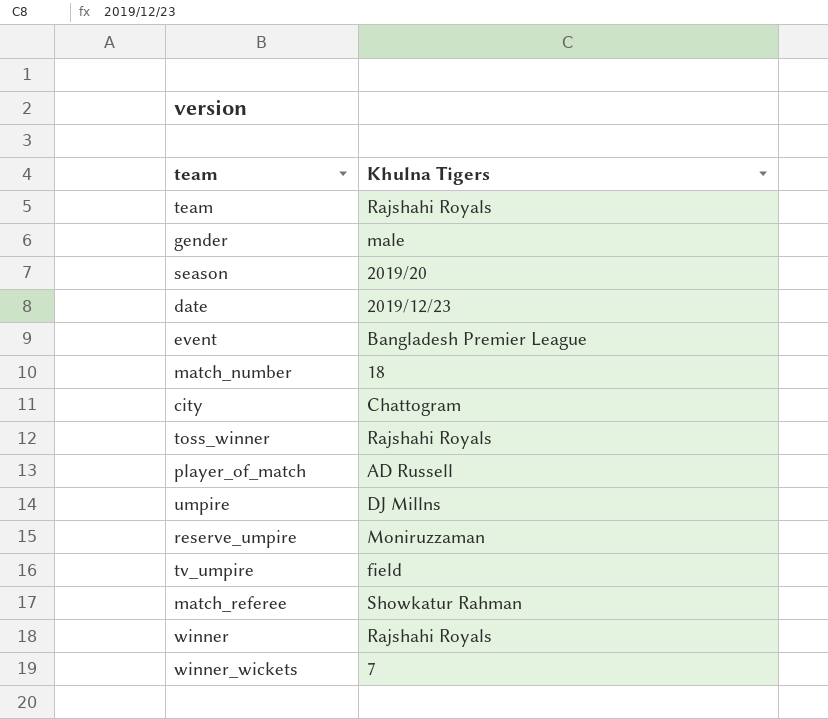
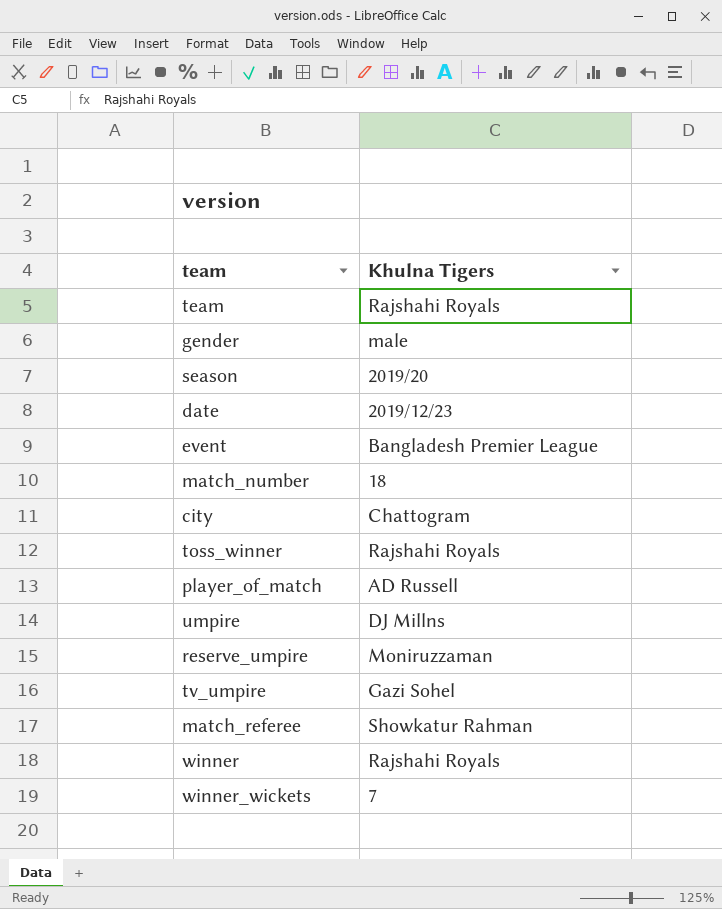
tv_umpire | Khulna Tigers: field -> Gazi Sohel

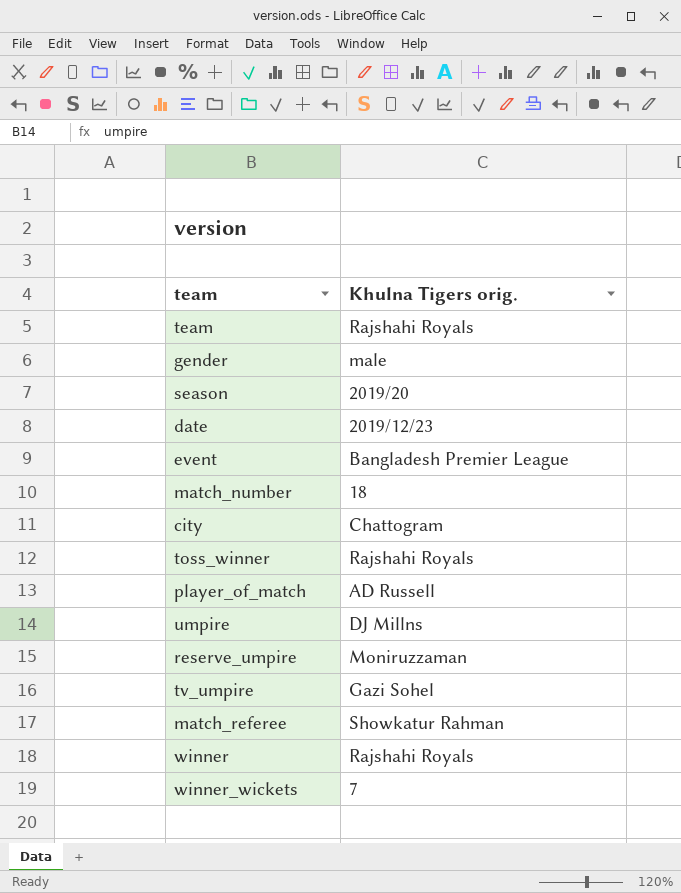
column name: Khulna Tigers -> Khulna Tigers orig.

